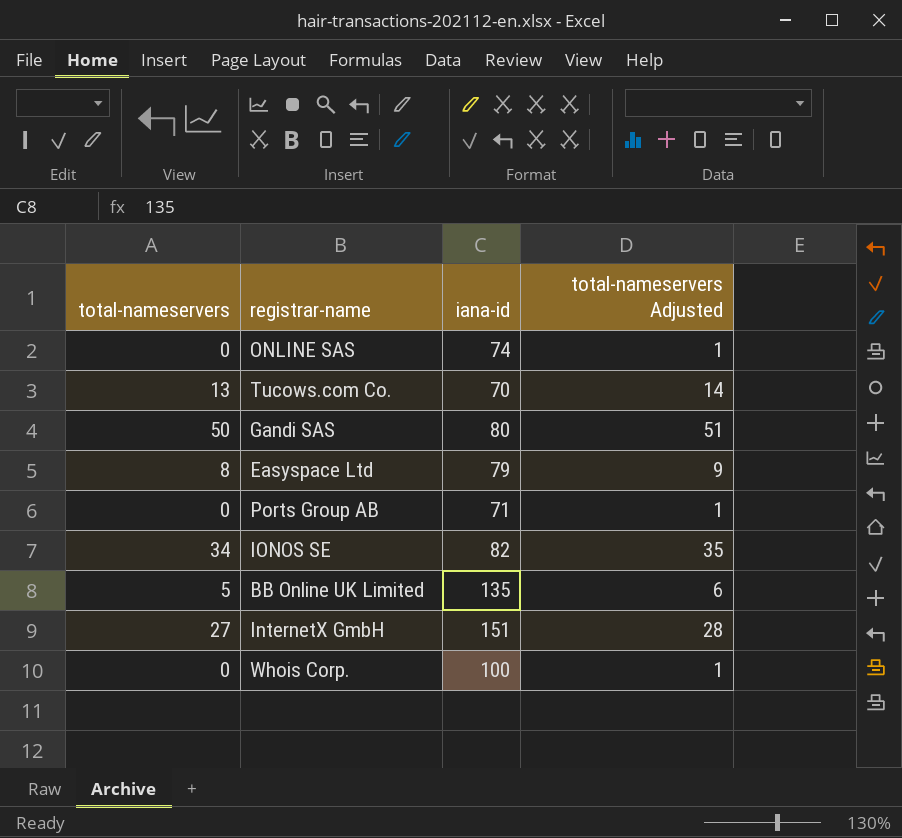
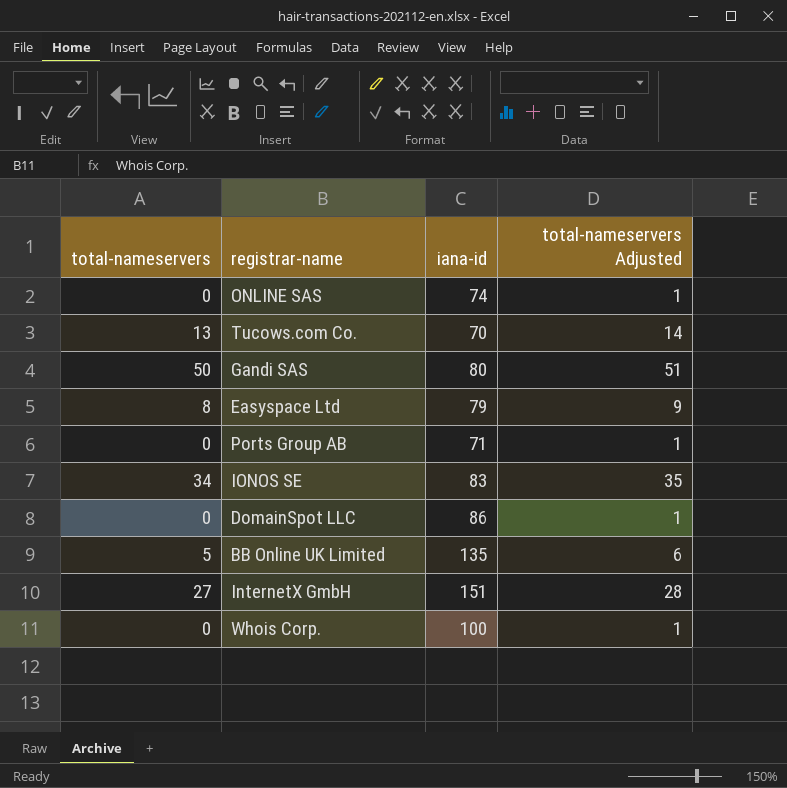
IONOS SE | iana-id: 82 -> 83
row DomainSpot LLC: none -> 0 | 86 | 1

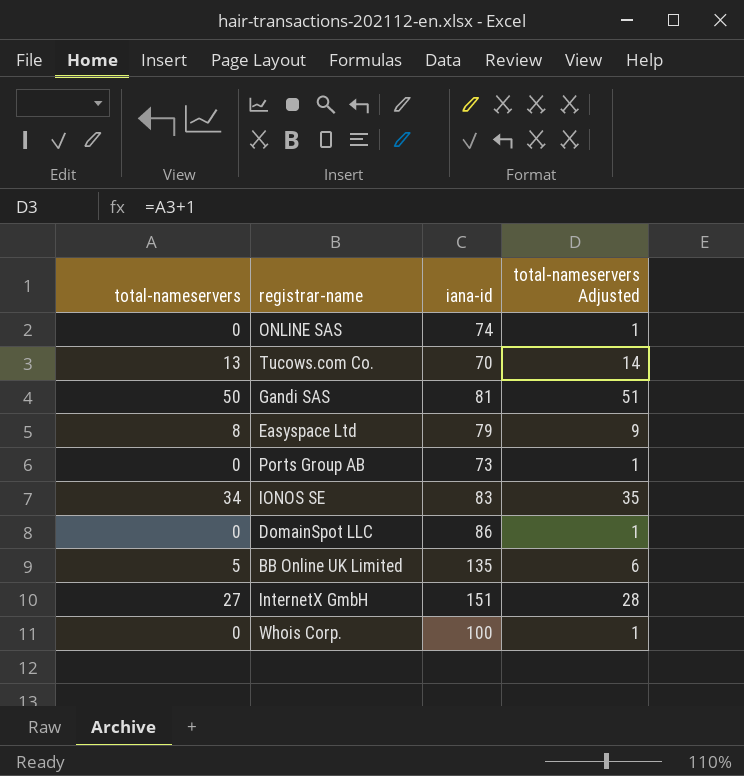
Gandi SAS | iana-id: 80 -> 81
Ports Group AB | iana-id: 71 -> 73

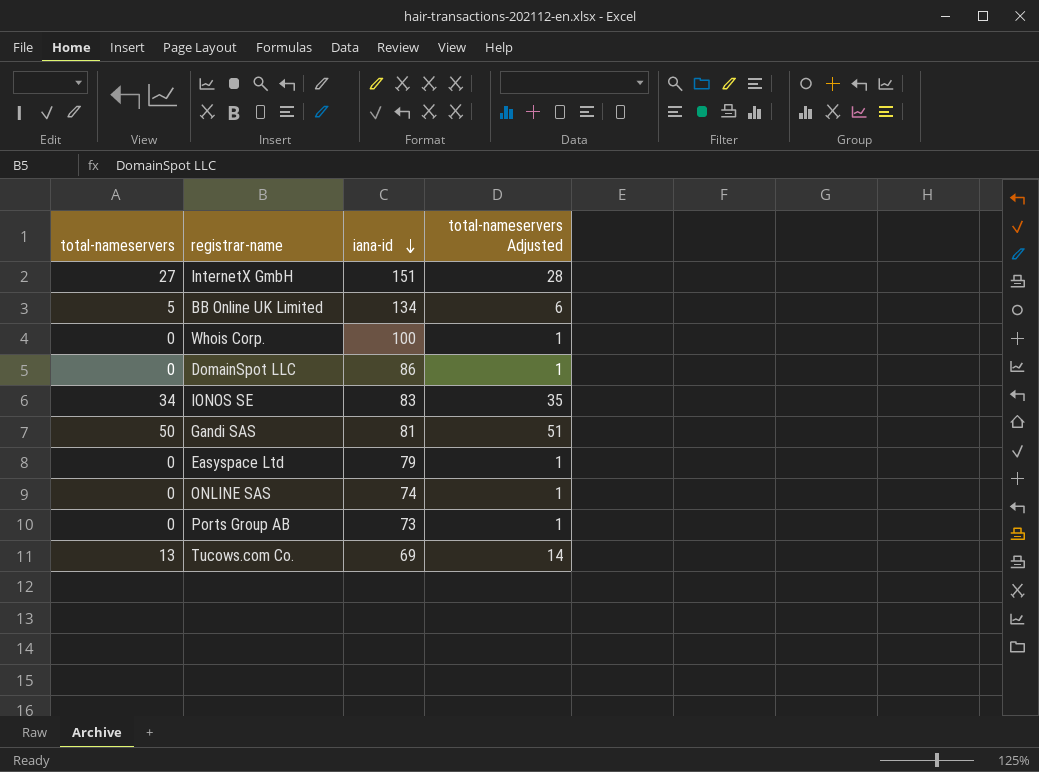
row order: none -> iana-id descending
BB Online UK Limited | iana-id: 135 -> 134
Easyspace Ltd | total-nameservers: 8 -> 0
Easyspace Ltd | total-nameservers Adjusted: 9 -> 1
Tucows.com Co. | iana-id: 70 -> 69

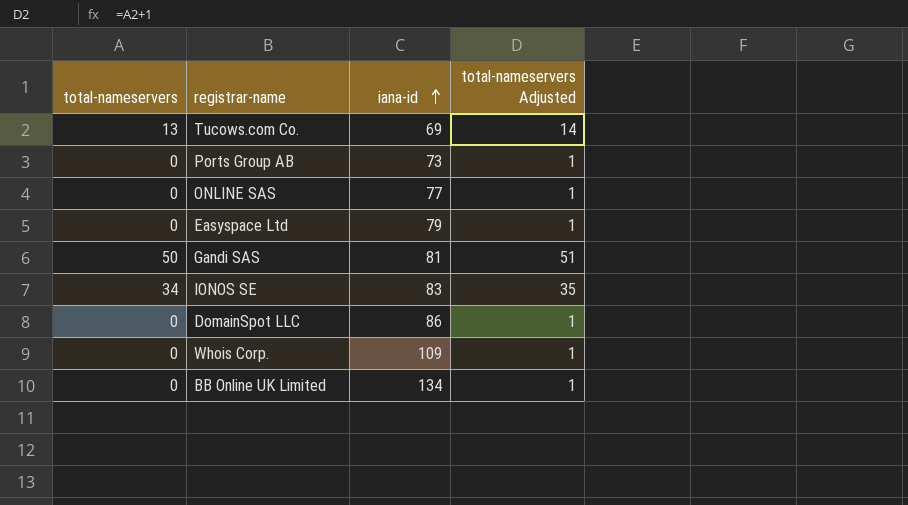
row order: iana-id descending -> iana-id ascending
row InternetX GmbH: 27 | 151 | 28 -> none
ONLINE SAS | iana-id: 74 -> 77
Whois Corp. | iana-id: 100 -> 109
BB Online UK Limited | total-nameservers: 5 -> 0
BB Online UK Limited | total-nameservers Adjusted: 6 -> 1

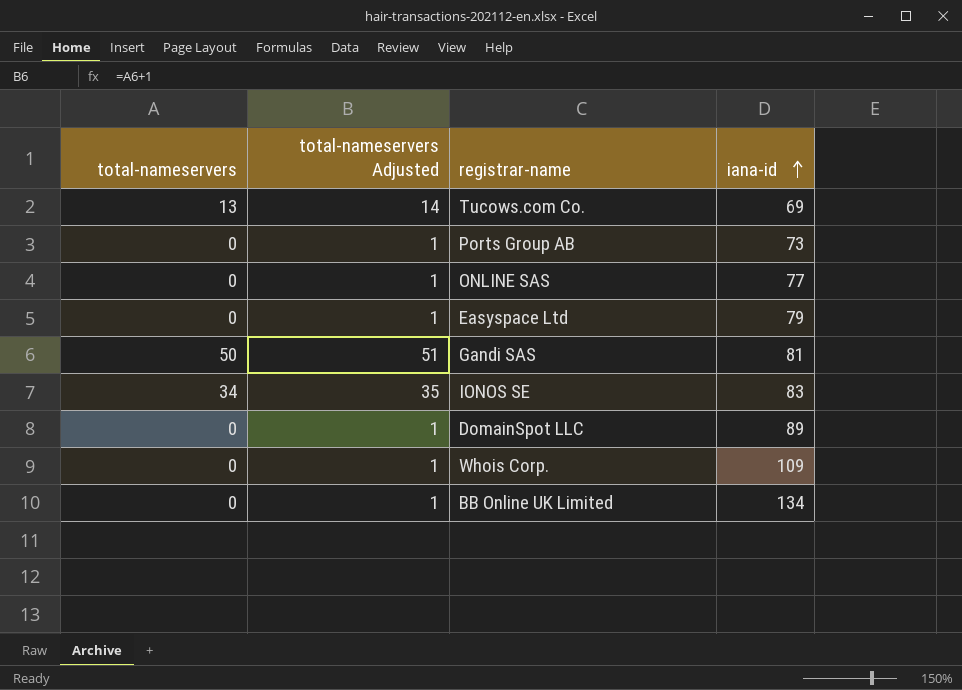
column total-nameservers Adjusted | position: 4 -> 2
DomainSpot LLC | iana-id: 86 -> 89

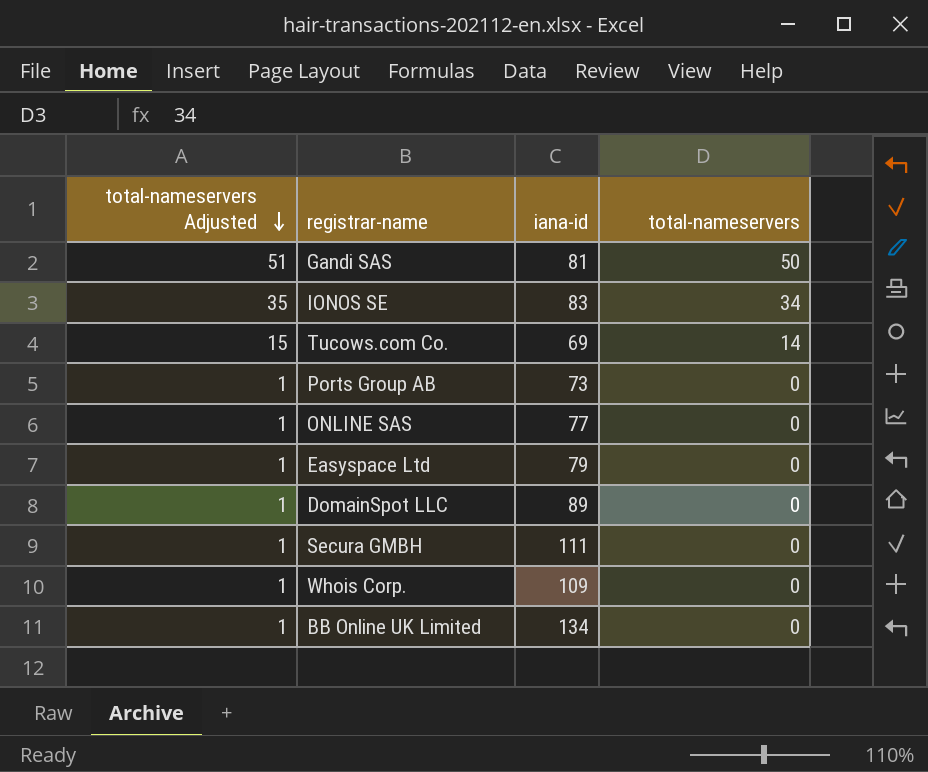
row order: iana-id ascending -> total-nameservers Adjusted descending
column total-nameservers | position: 1 -> 4
Tucows.com Co. | total-nameservers Adjusted: 14 -> 15
Tucows.com Co. | total-nameservers: 13 -> 14
row Secura GMBH: none -> 1 | 111 | 0

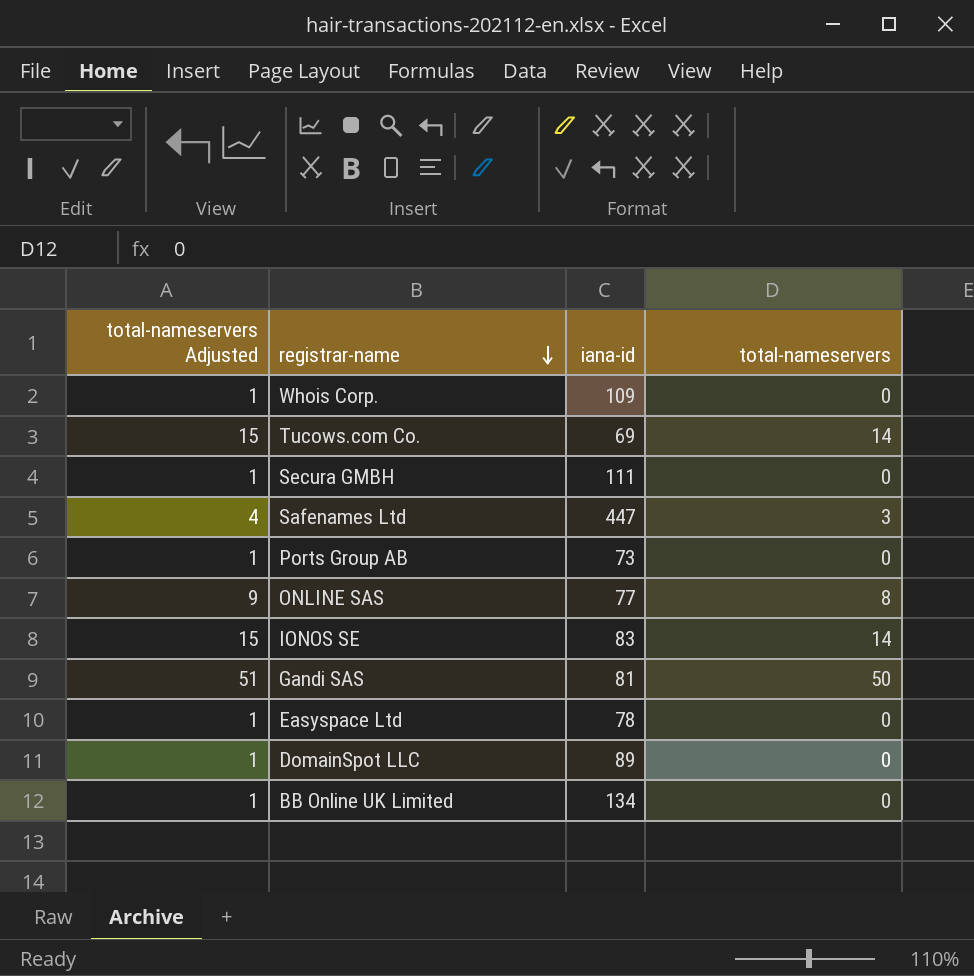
row order: total-nameservers Adjusted descending -> registrar-name descending
row Safenames Ltd: none -> 4 | 447 | 3
ONLINE SAS | total-nameservers Adjusted: 1 -> 9
ONLINE SAS | total-nameservers: 0 -> 8
IONOS SE | total-nameservers Adjusted: 35 -> 15
IONOS SE | total-nameservers: 34 -> 14
Easyspace Ltd | iana-id: 79 -> 78

